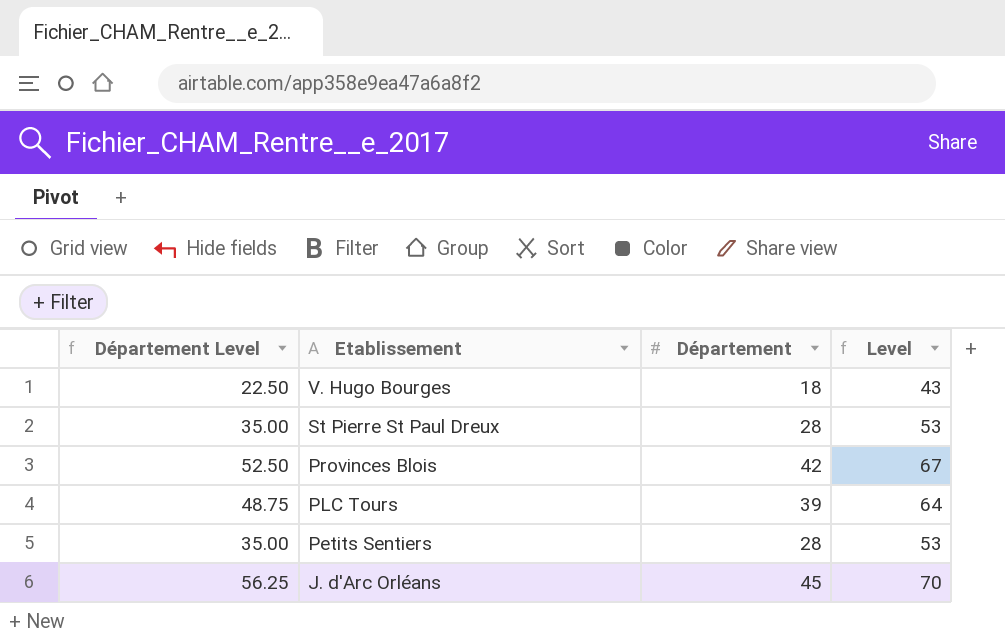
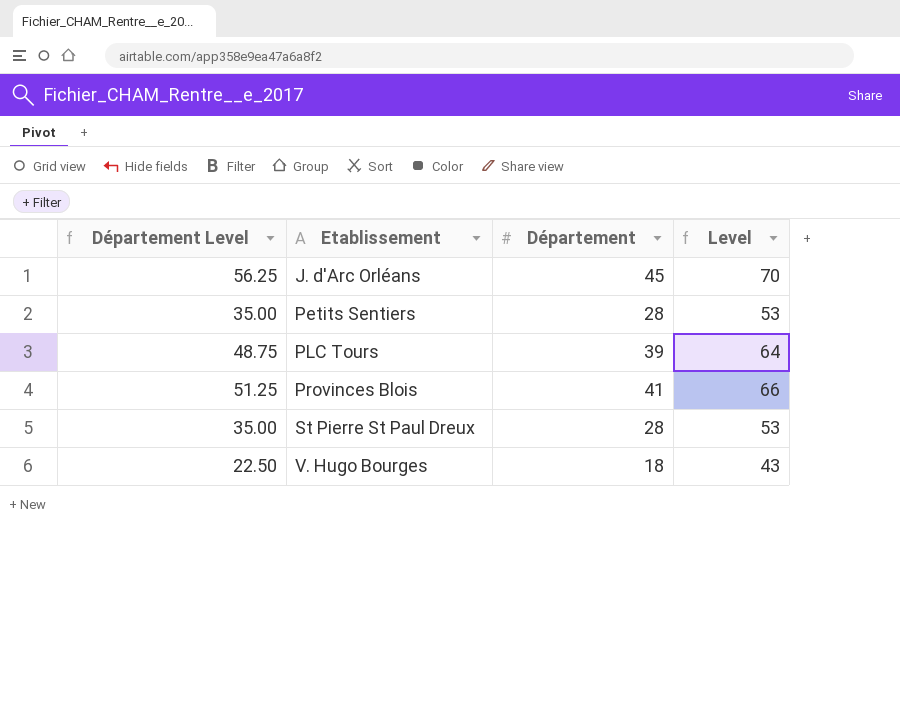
row order: Etablissement descending -> Etablissement ascending
Provinces Blois | Département Level: 52.50 -> 51.25
Provinces Blois | Département: 42 -> 41
Provinces Blois | Level: 67 -> 66

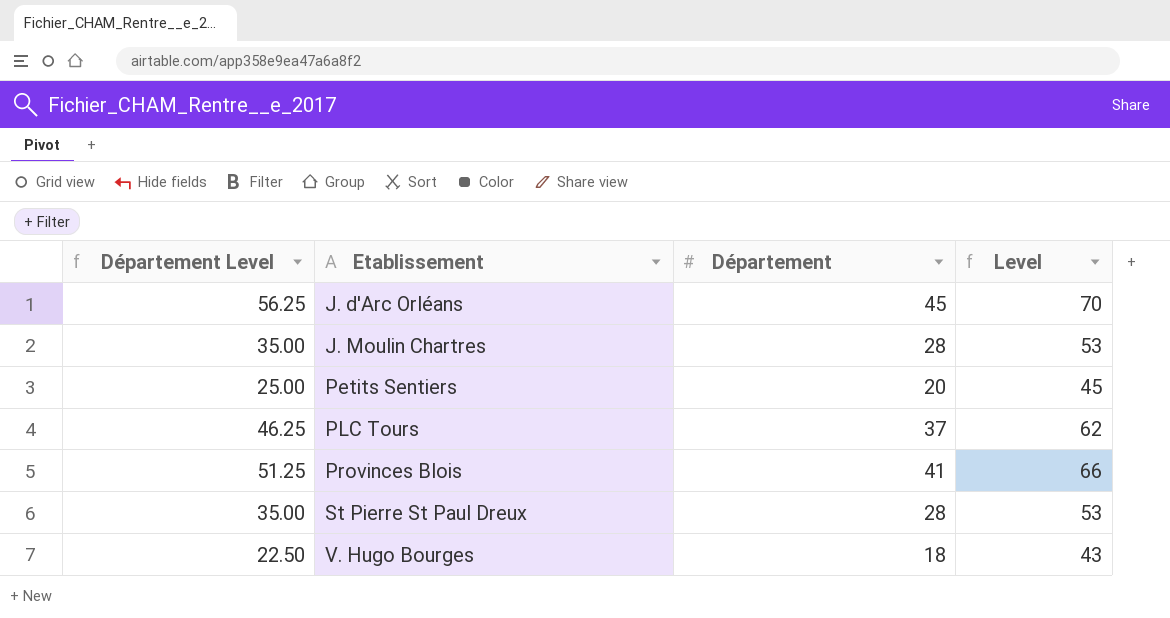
row J. Moulin Chartres: none -> 35.00 | 28 | 53
Petits Sentiers | Département Level: 35.00 -> 25.00
Petits Sentiers | Département: 28 -> 20
Petits Sentiers | Level: 53 -> 45
PLC Tours | Département Level: 48.75 -> 46.25
PLC Tours | Département: 39 -> 37
PLC Tours | Level: 64 -> 62

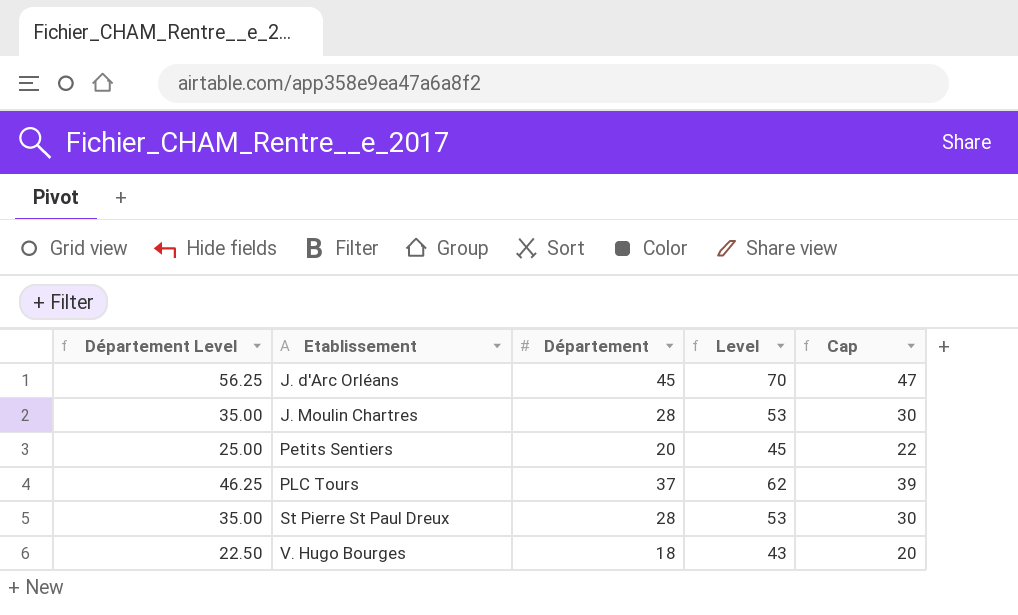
column Cap | formula: none -> [Département] + 2
row Provinces Blois: 51.25 | 41 | 66 -> none

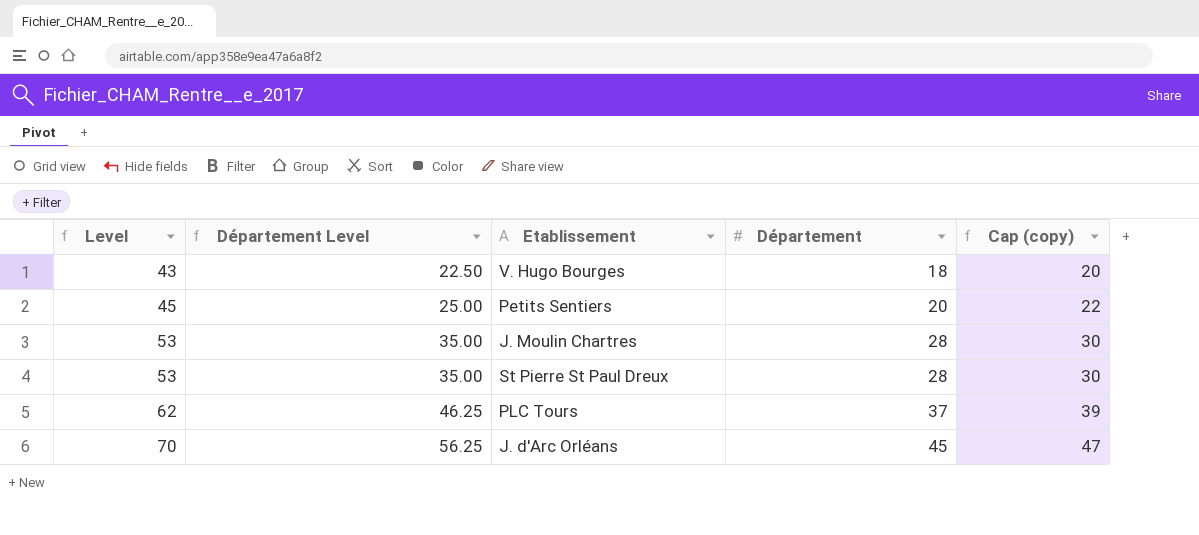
row order: Etablissement ascending -> Level ascending
column Level | position: 4 -> 1
column name: Cap -> Cap (copy)

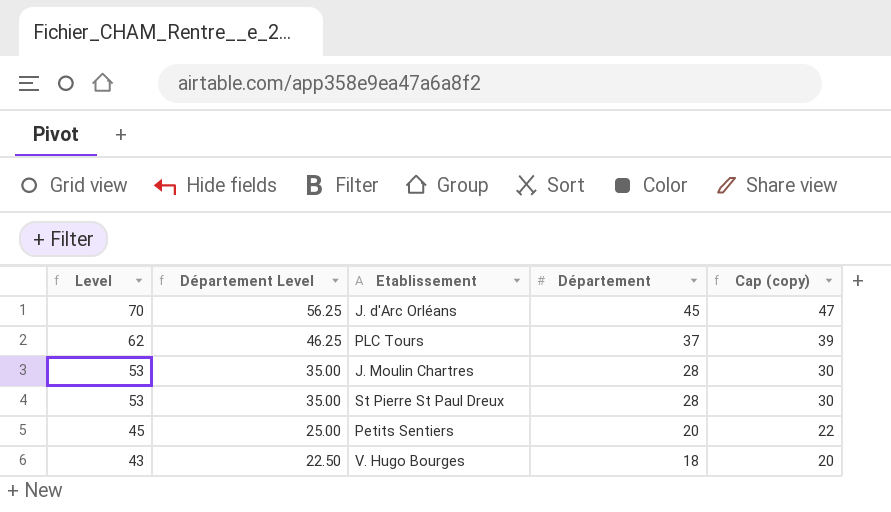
row order: Level ascending -> Level descending

